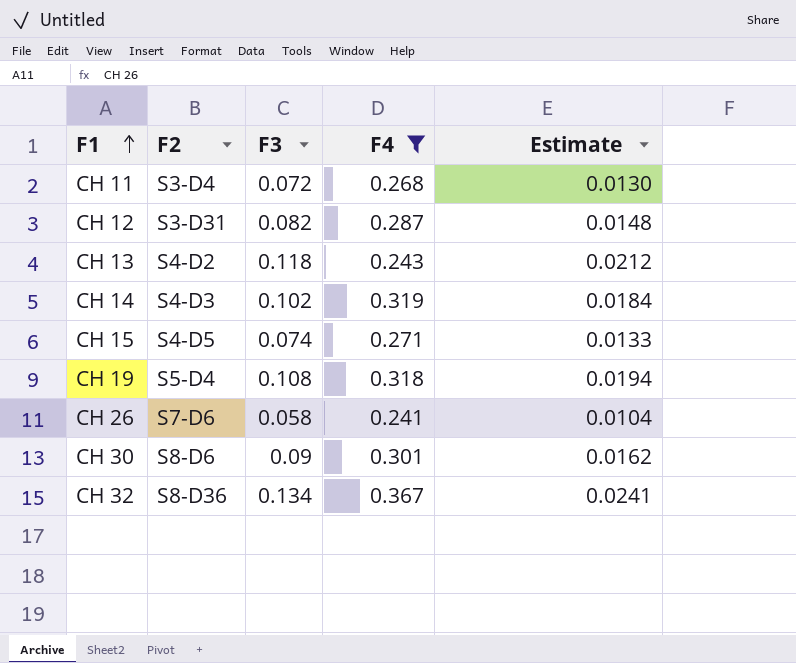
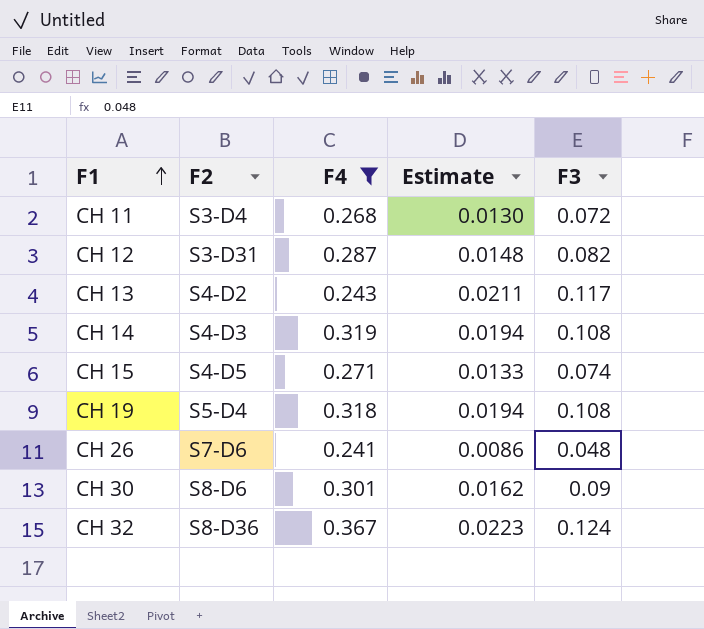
column F3 | position: 3 -> 5
CH 13 | Estimate: 0.0212 -> 0.0211
CH 13 | F3: 0.118 -> 0.117
CH 14 | Estimate: 0.0184 -> 0.0194
CH 14 | F3: 0.102 -> 0.108
CH 26 | Estimate: 0.0104 -> 0.0086
CH 26 | F3: 0.058 -> 0.048
CH 32 | Estimate: 0.0241 -> 0.0223
CH 32 | F3: 0.134 -> 0.124

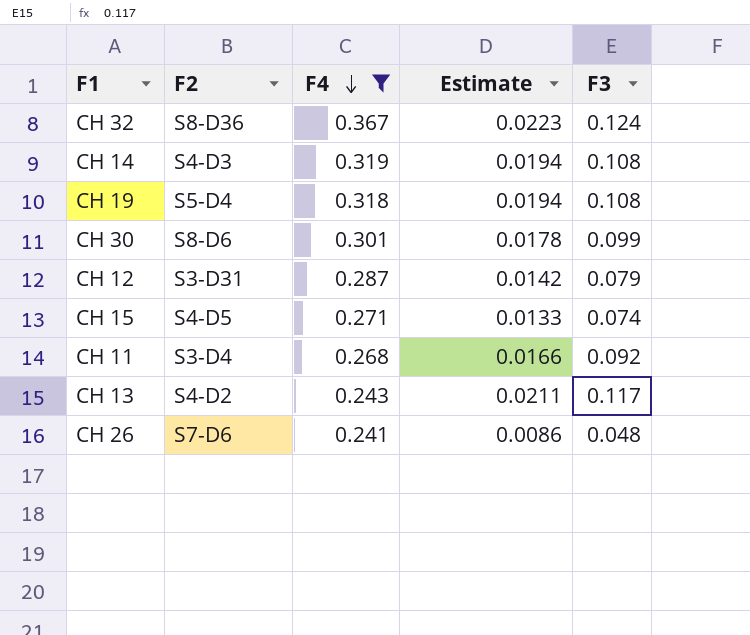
row order: F1 ascending -> F4 descending
CH 30 | Estimate: 0.0162 -> 0.0178
CH 30 | F3: 0.09 -> 0.099
CH 12 | Estimate: 0.0148 -> 0.0142
CH 12 | F3: 0.082 -> 0.079
CH 11 | Estimate: 0.0130 -> 0.0166
CH 11 | F3: 0.072 -> 0.092

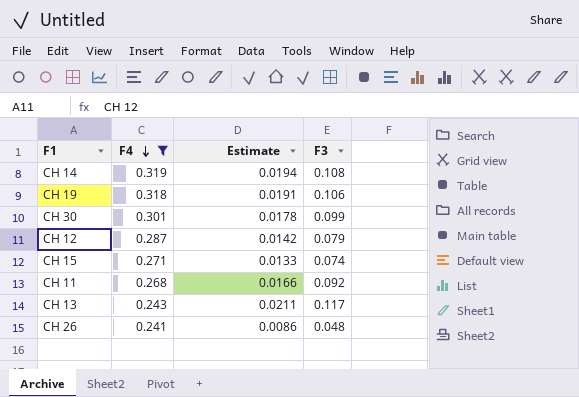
column F2 | position: 2 -> none
row CH 32: S8-D36 | 0.367 | 0.0223 | 0.124 -> none
CH 19 | Estimate: 0.0194 -> 0.0191
CH 19 | F3: 0.108 -> 0.106

